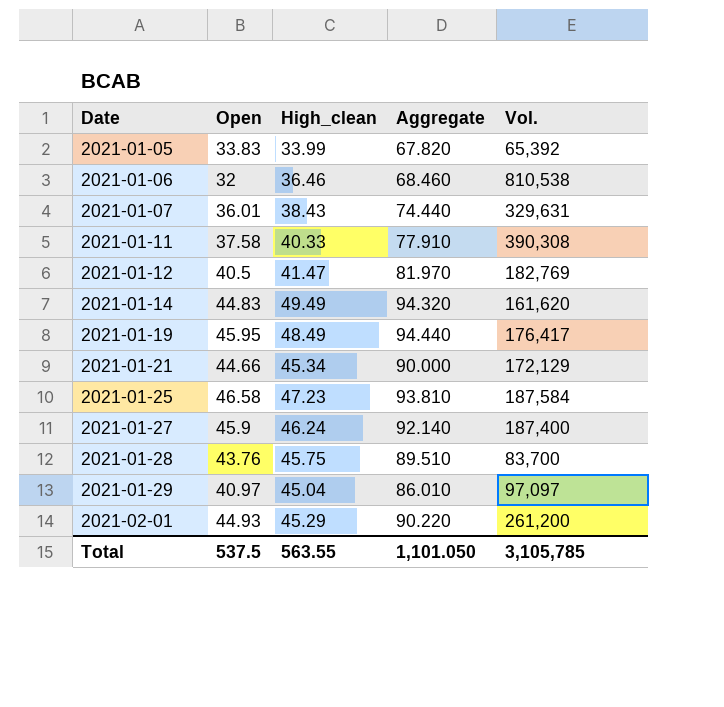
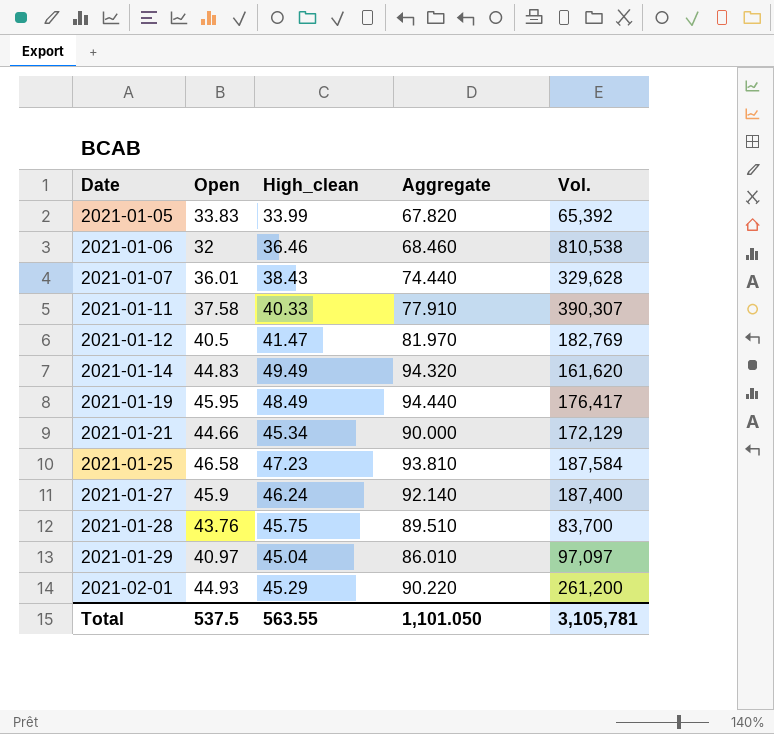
2021-01-07 | Vol.: 329,631 -> 329,628
2021-01-11 | Vol.: 390,308 -> 390,307
Total | Vol.: 3,105,785 -> 3,105,781

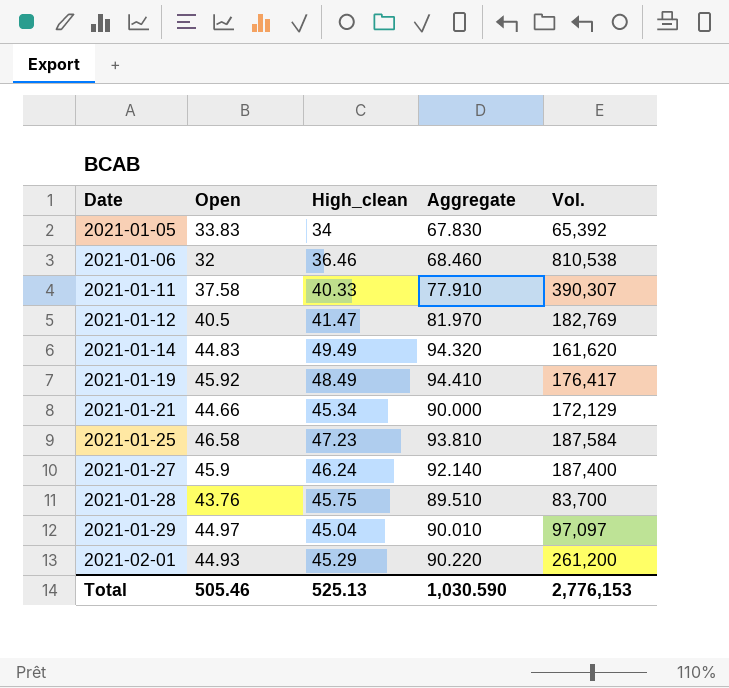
row 2021-01-07: 36.01 | 38.43 | 74.440 | 329,628 -> none
2021-01-05 | High_clean: 33.99 -> 34
2021-01-05 | Aggregate: 67.820 -> 67.830
2021-01-19 | Open: 45.95 -> 45.92
2021-01-19 | Aggregate: 94.440 -> 94.410
2021-01-29 | Open: 40.97 -> 44.97
2021-01-29 | Aggregate: 86.010 -> 90.010
Total | Open: 537.5 -> 505.46
Total | High_clean: 563.55 -> 525.13
Total | Aggregate: 1,101.050 -> 1,030.590
Total | Vol.: 3,105,781 -> 2,776,153

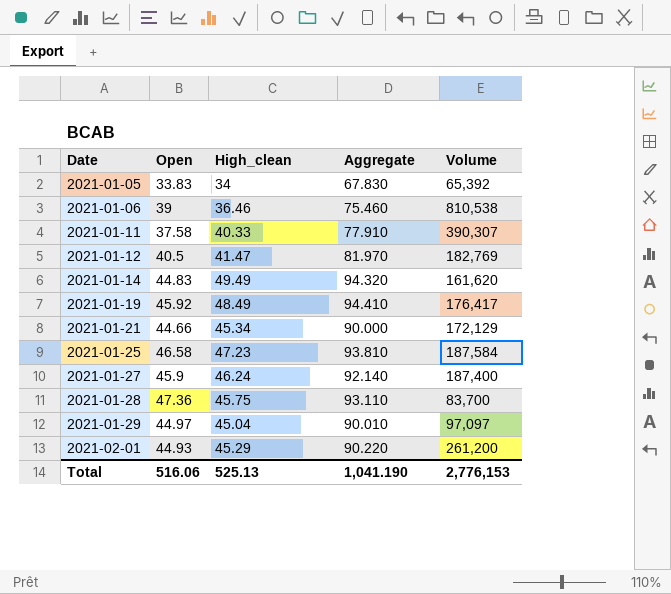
column name: Vol. -> Volume
2021-01-06 | Open: 32 -> 39
2021-01-06 | Aggregate: 68.460 -> 75.460
2021-01-28 | Open: 43.76 -> 47.36
2021-01-28 | Aggregate: 89.510 -> 93.110
Total | Open: 505.46 -> 516.06
Total | Aggregate: 1,030.590 -> 1,041.190

